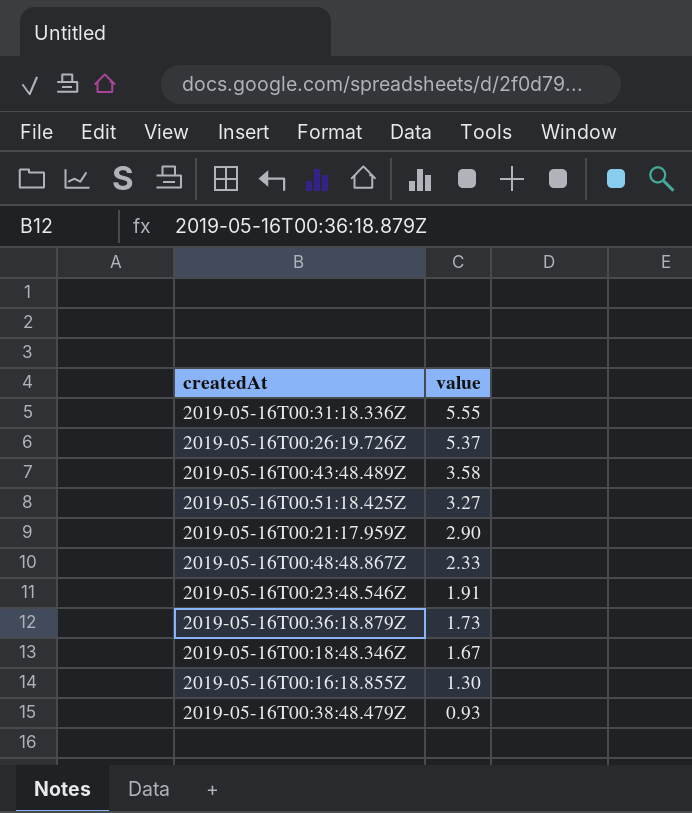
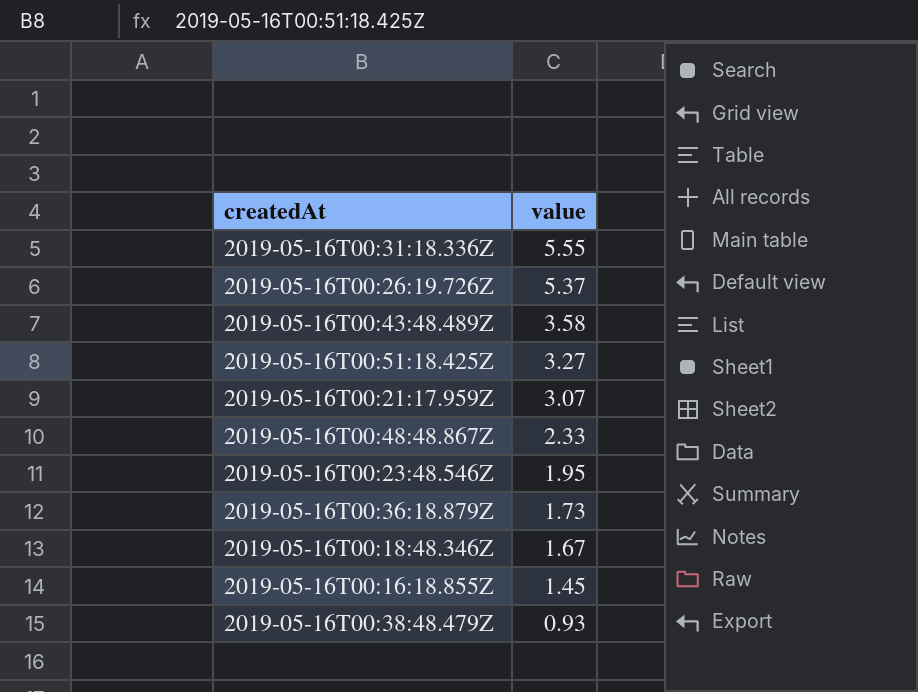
2019-05-16T00:21:17.959Z | value: 2.90 -> 3.07
2019-05-16T00:23:48.546Z | value: 1.91 -> 1.95
2019-05-16T00:16:18.855Z | value: 1.30 -> 1.45

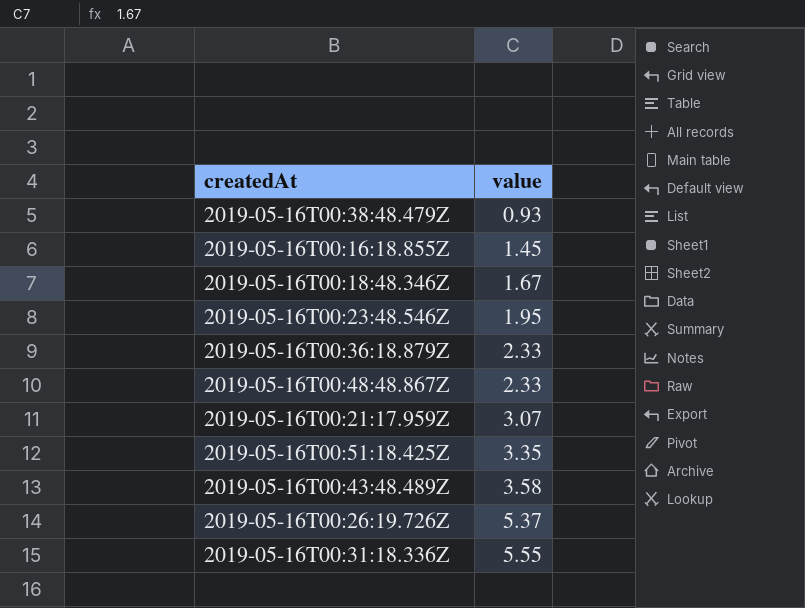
row order: value descending -> value ascending
2019-05-16T00:36:18.879Z | value: 1.73 -> 2.33
2019-05-16T00:51:18.425Z | value: 3.27 -> 3.35

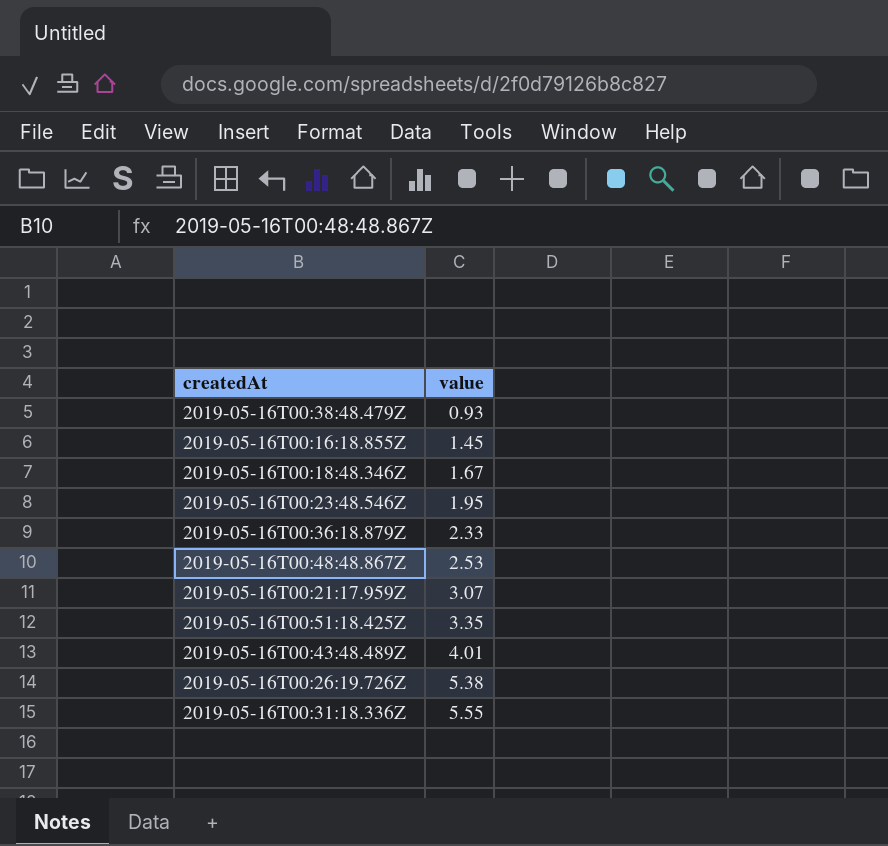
2019-05-16T00:48:48.867Z | value: 2.33 -> 2.53
2019-05-16T00:43:48.489Z | value: 3.58 -> 4.01
2019-05-16T00:26:19.726Z | value: 5.37 -> 5.38

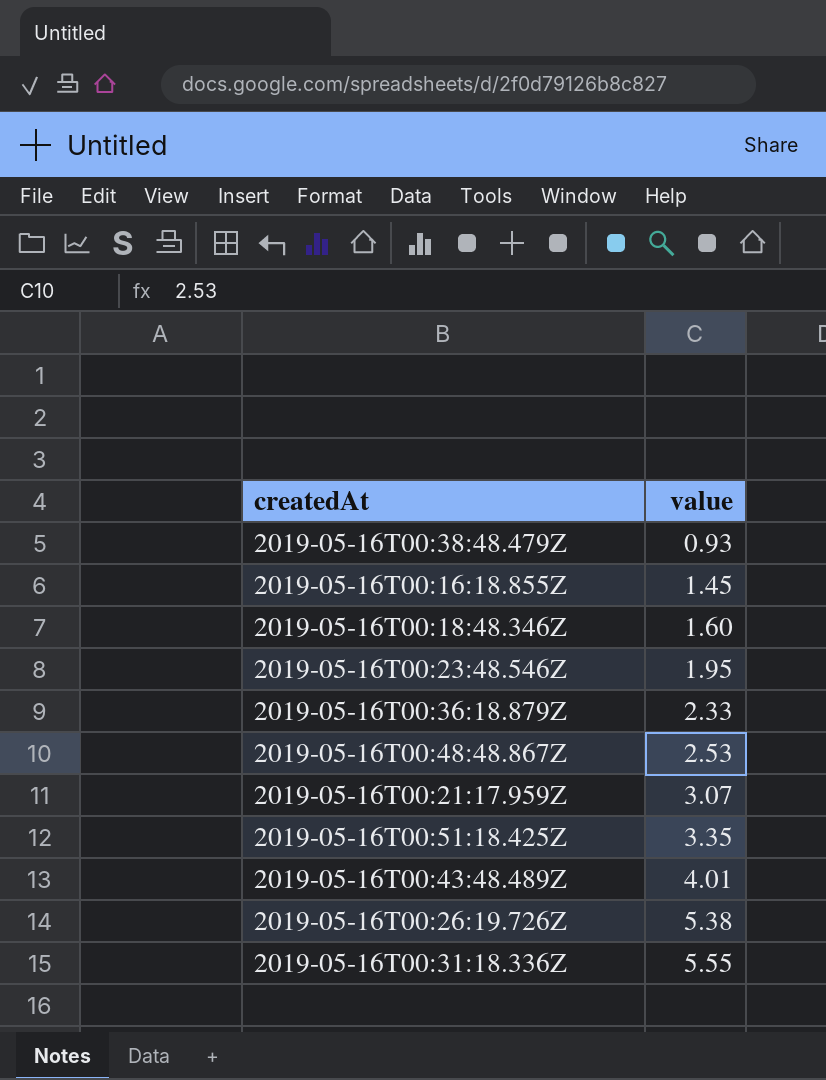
2019-05-16T00:18:48.346Z | value: 1.67 -> 1.60

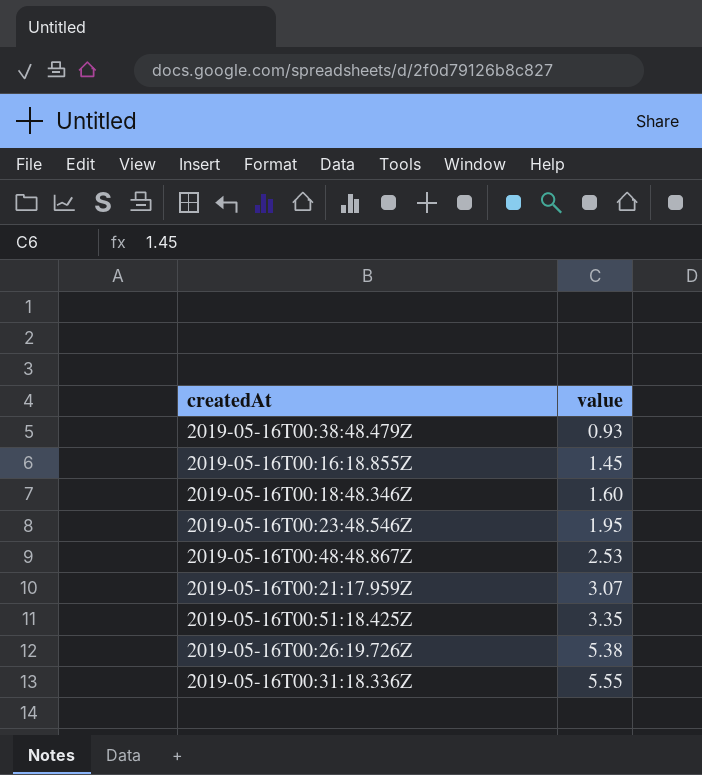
row 2019-05-16T00:36:18.879Z: 2.33 -> none
row 2019-05-16T00:43:48.489Z: 4.01 -> none

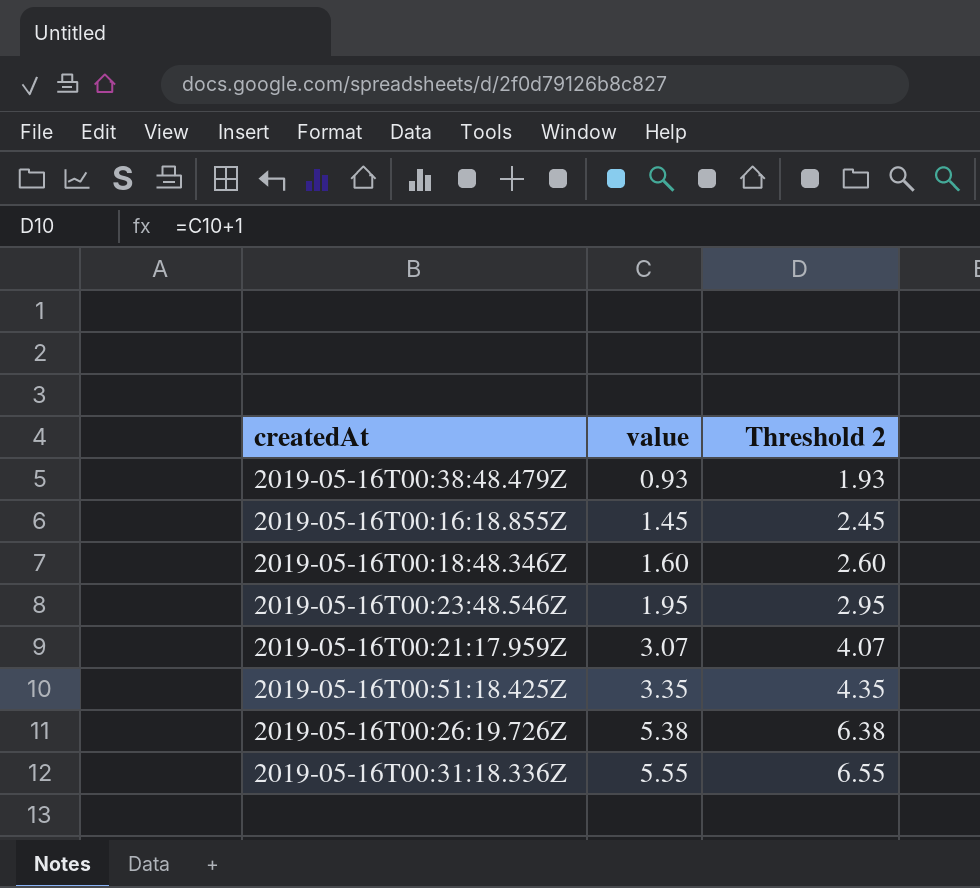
column Threshold 2 | formula: none -> [value] + 1
row 2019-05-16T00:48:48.867Z: 2.53 -> none

